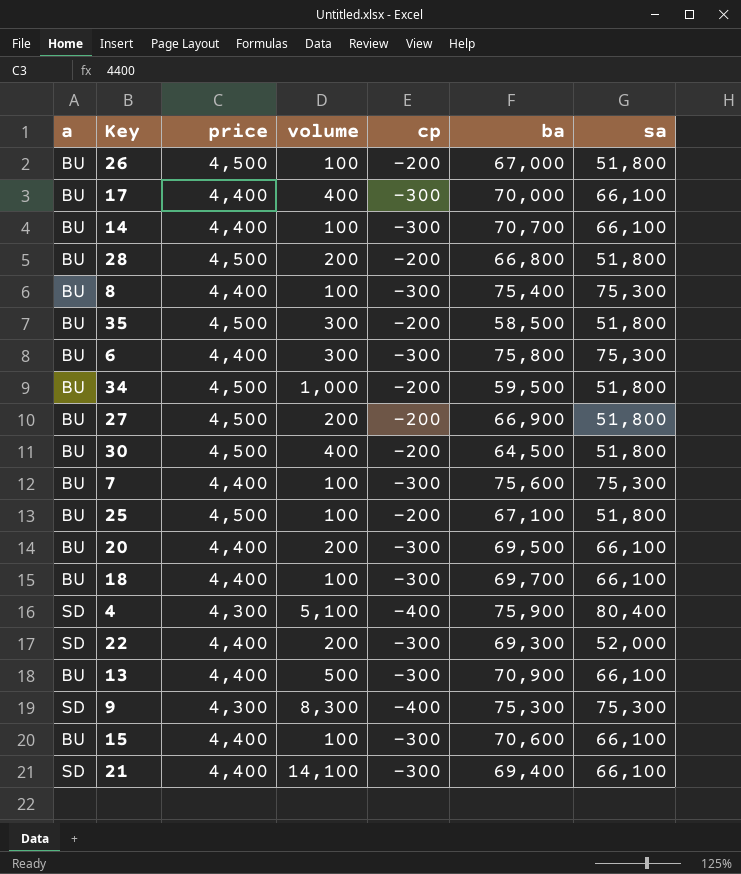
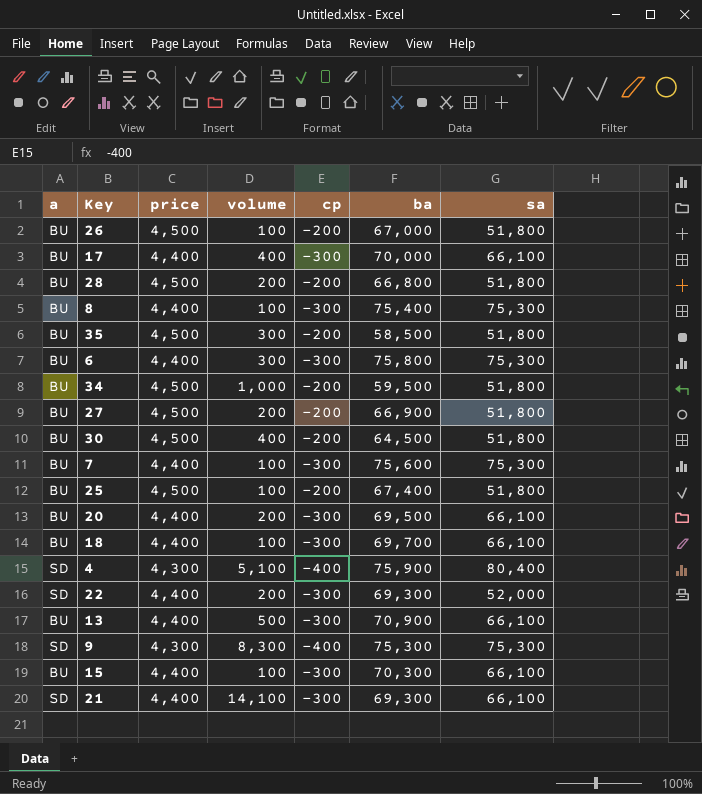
row 14: BU | 4,400 | 100 | -300 | 70,700 | 66,100 -> none
25 | ba: 67,100 -> 67,400
15 | ba: 70,600 -> 70,300
21 | ba: 69,400 -> 69,300

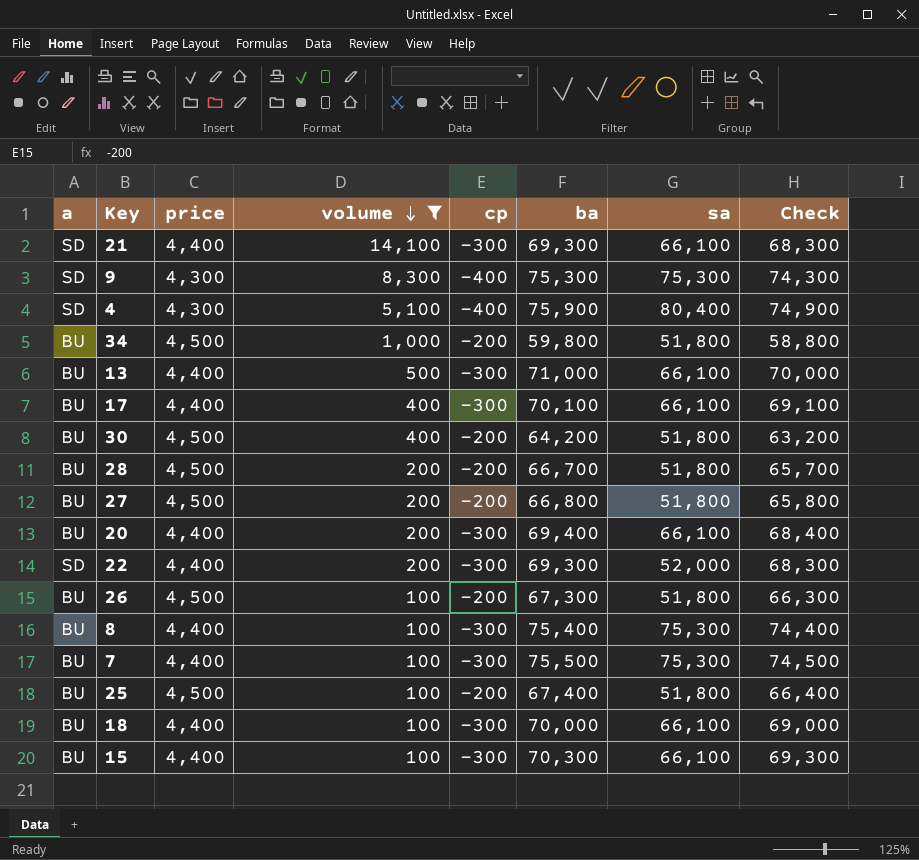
filter: none -> volume != 300
row order: none -> volume descending
column Check | formula: none -> [ba] - 1000
34 | ba: 59,500 -> 59,800
13 | ba: 70,900 -> 71,000
17 | ba: 70,000 -> 70,100
30 | ba: 64,500 -> 64,200
28 | ba: 66,800 -> 66,700
27 | ba: 66,900 -> 66,800
20 | ba: 69,500 -> 69,400
26 | ba: 67,000 -> 67,300
7 | ba: 75,600 -> 75,500
18 | ba: 69,700 -> 70,000

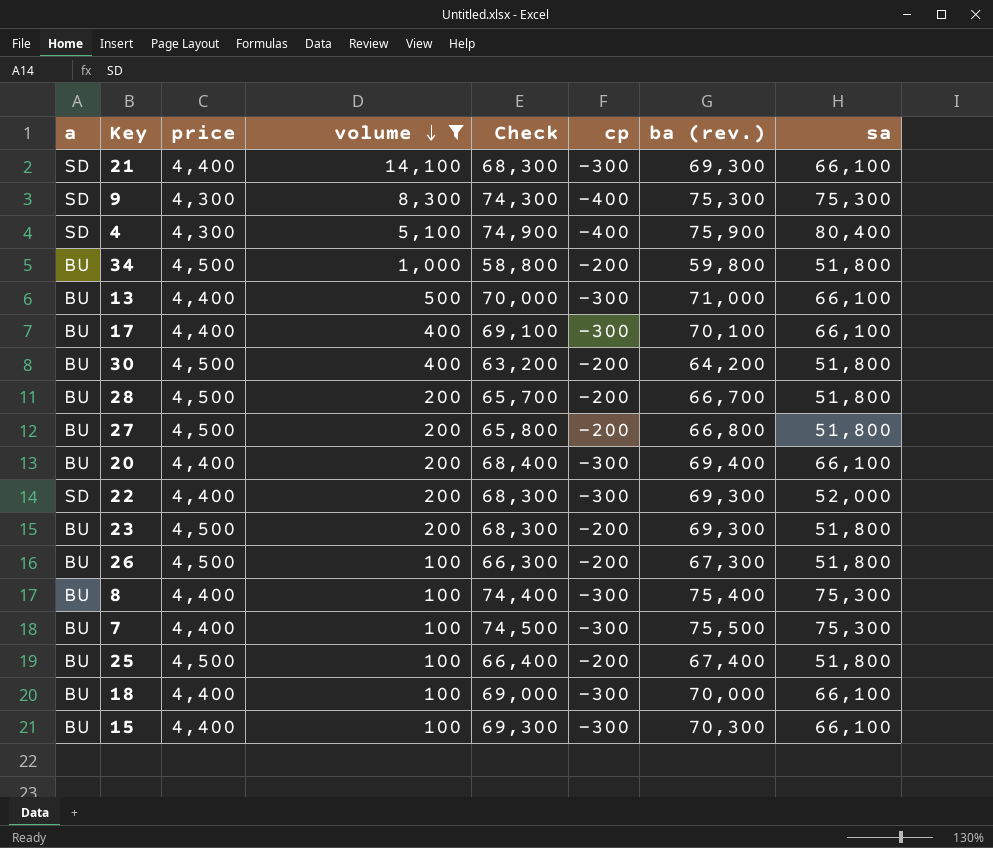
column Check | position: 8 -> 5
column name: ba -> ba (rev.)
row 23: none -> BU | 4,500 | 200 | 68,300 | -200 | 69,300 | 51,800

